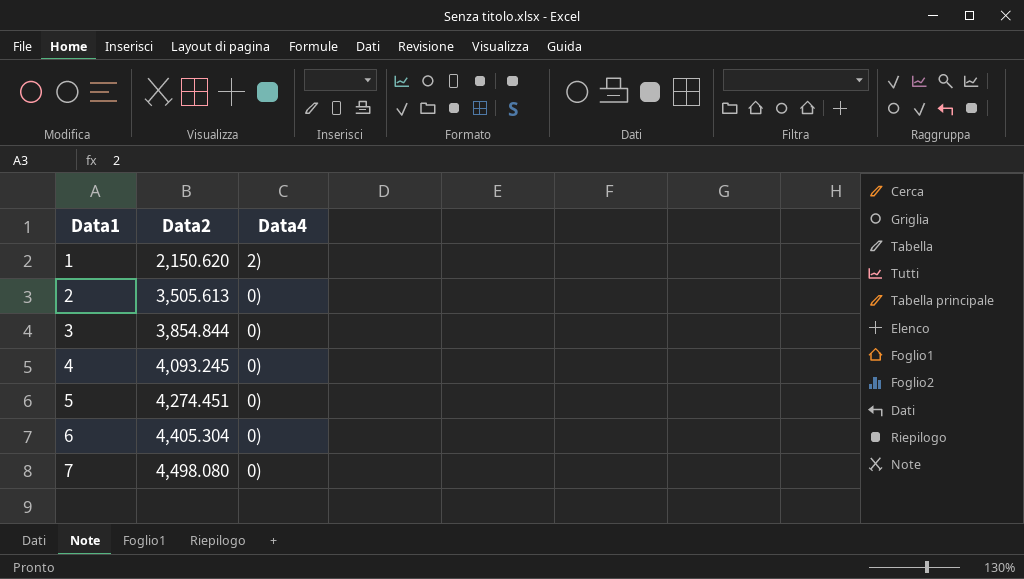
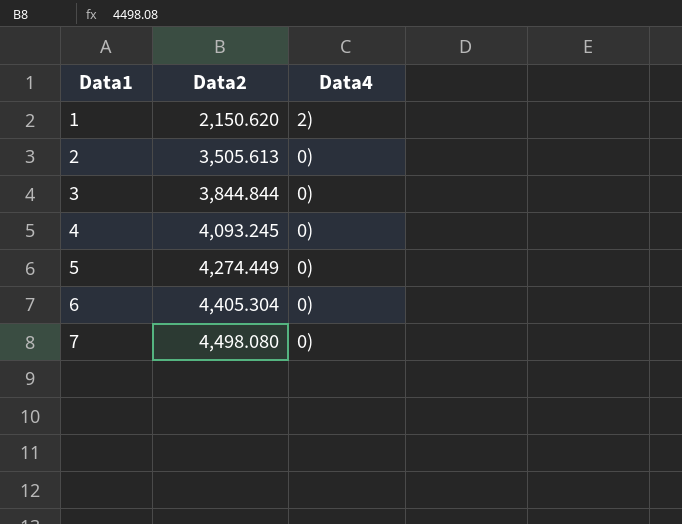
3 | Data2: 3,854.844 -> 3,844.844
5 | Data2: 4,274.451 -> 4,274.449

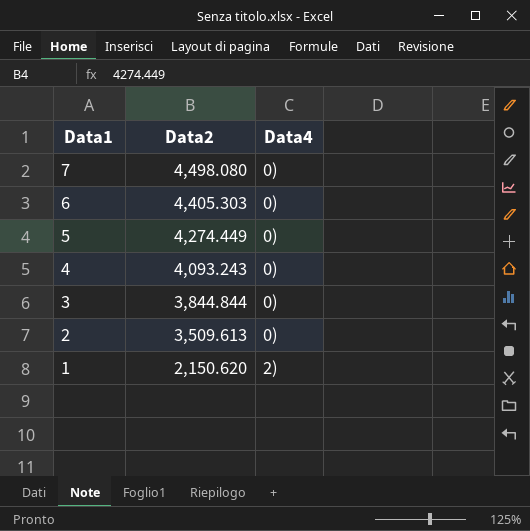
row order: Data1 ascending -> Data1 descending
6 | Data2: 4,405.304 -> 4,405.303
4 | Data2: 4,093.245 -> 4,093.243
2 | Data2: 3,505.613 -> 3,509.613

